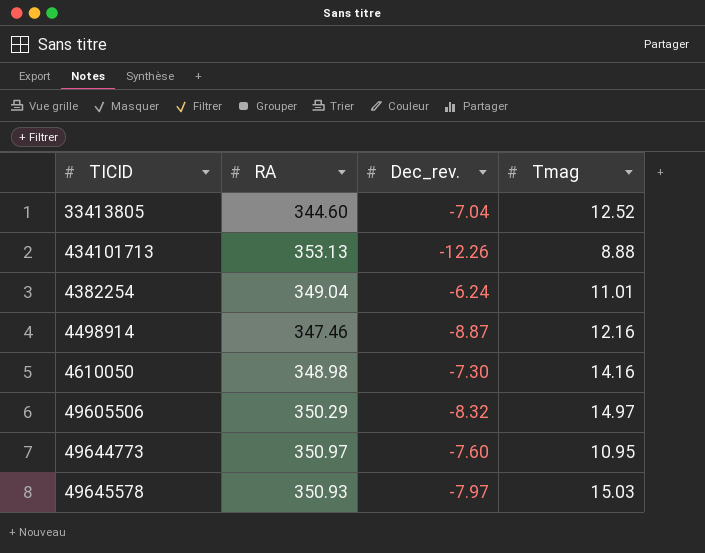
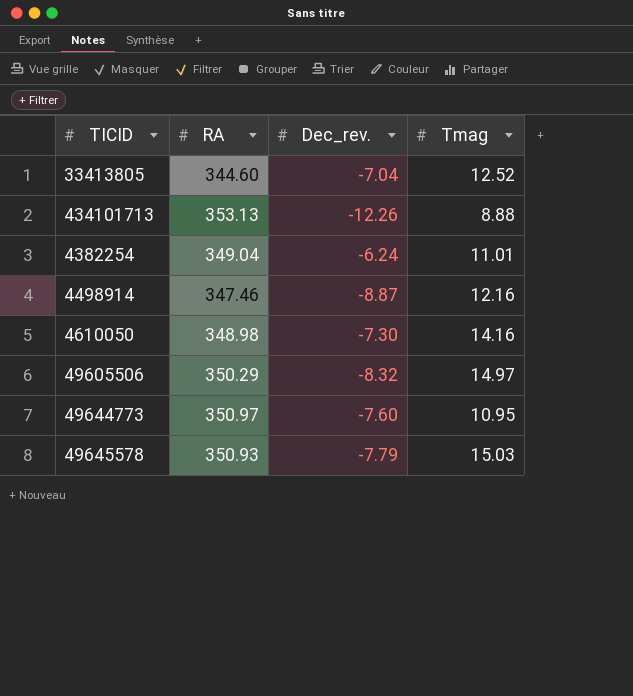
49645578 | Dec_rev.: -7.97 -> -7.79

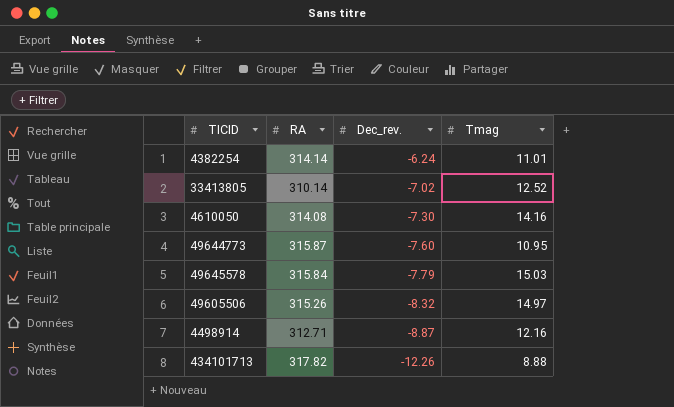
row order: none -> Dec_rev. descending
4382254 | RA: 349.04 -> 314.14
33413805 | RA: 344.60 -> 310.14
33413805 | Dec_rev.: -7.04 -> -7.02
4610050 | RA: 348.98 -> 314.08
49644773 | RA: 350.97 -> 315.87
49645578 | RA: 350.93 -> 315.84
49605506 | RA: 350.29 -> 315.26
4498914 | RA: 347.46 -> 312.71
434101713 | RA: 353.13 -> 317.82

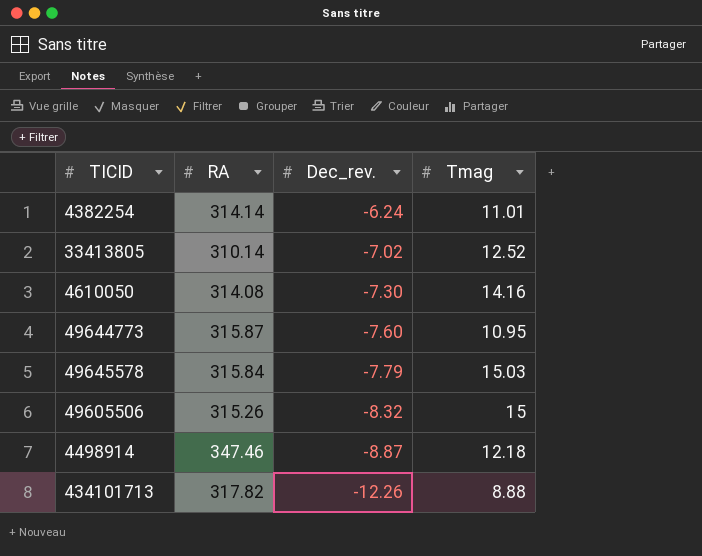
49605506 | Tmag: 14.97 -> 15
4498914 | RA: 312.71 -> 347.46
4498914 | Tmag: 12.16 -> 12.18

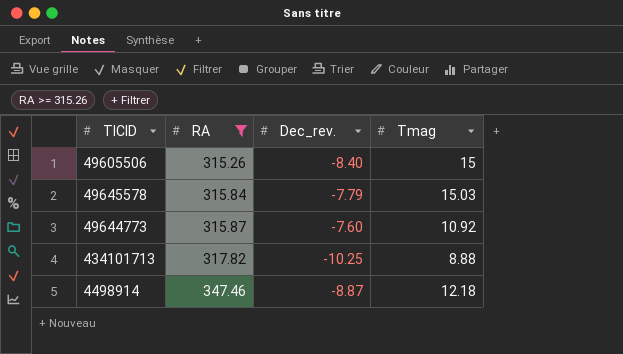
filter: none -> RA >= 315.26
row order: Dec_rev. descending -> RA ascending
49605506 | Dec_rev.: -8.32 -> -8.40
49644773 | Tmag: 10.95 -> 10.92
434101713 | Dec_rev.: -12.26 -> -10.25

